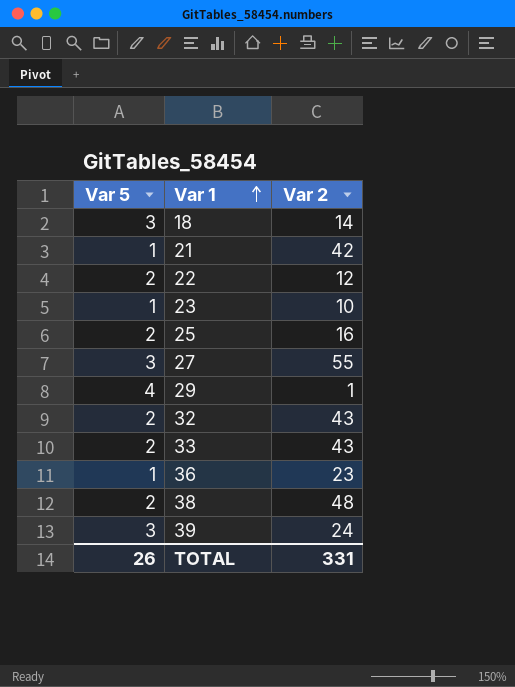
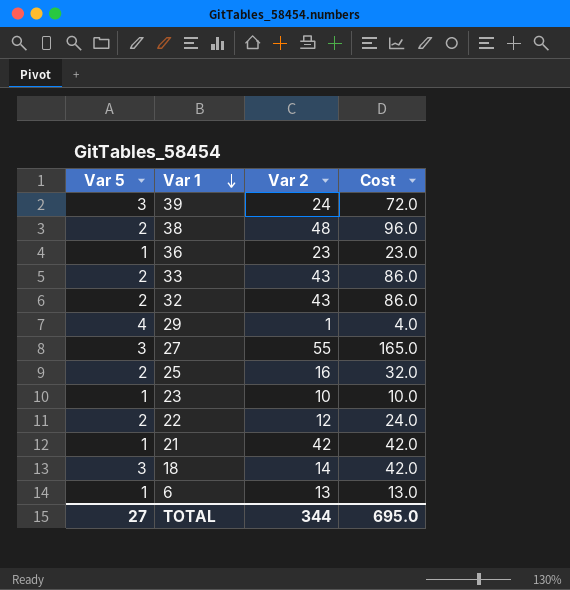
row order: Var 1 ascending -> Var 1 descending
column Cost | formula: none -> [Var 5] * [Var 2]
row 6: none -> 1 | 13 | 13.0
TOTAL | Var 5: 26 -> 27
TOTAL | Var 2: 331 -> 344

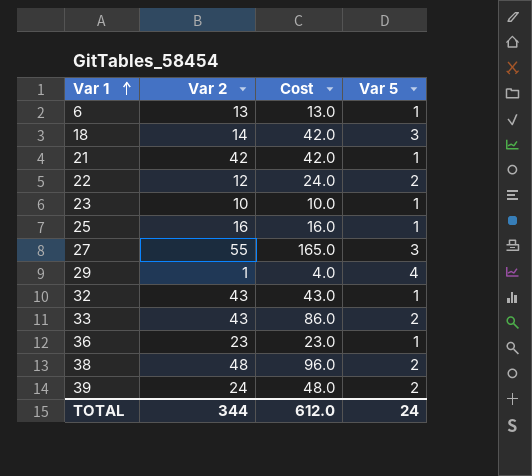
row order: Var 1 descending -> Var 1 ascending
column Var 5 | position: 1 -> 4
25 | Cost: 32.0 -> 16.0
25 | Var 5: 2 -> 1
32 | Cost: 86.0 -> 43.0
32 | Var 5: 2 -> 1
39 | Cost: 72.0 -> 48.0
39 | Var 5: 3 -> 2
TOTAL | Cost: 695.0 -> 612.0
TOTAL | Var 5: 27 -> 24

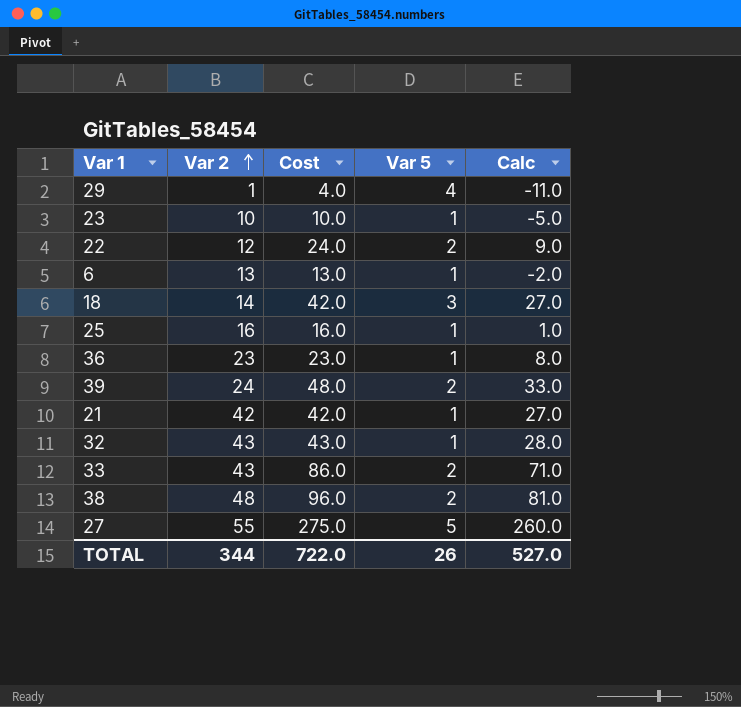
row order: Var 1 ascending -> Var 2 ascending
column Calc | formula: none -> [Cost] - 15
27 | Cost: 165.0 -> 275.0
27 | Var 5: 3 -> 5
TOTAL | Cost: 612.0 -> 722.0
TOTAL | Var 5: 24 -> 26

